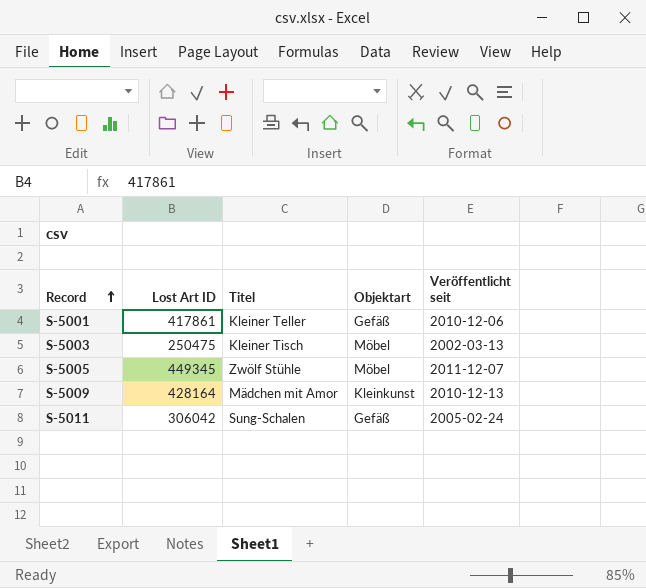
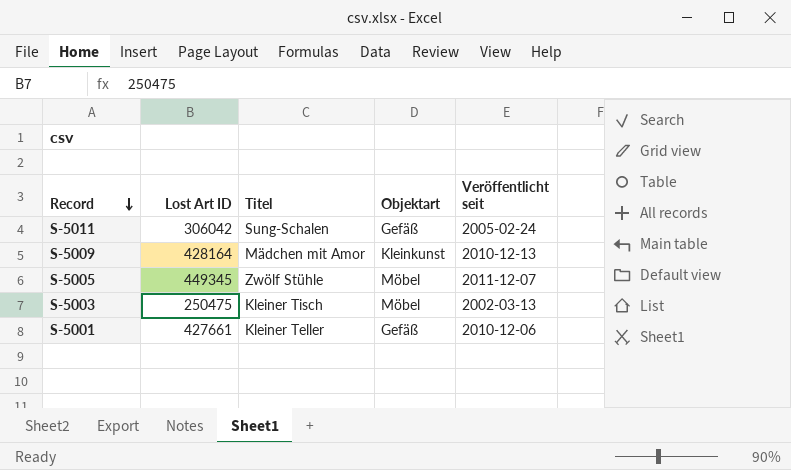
row order: Record ascending -> Record descending
S-5001 | Lost Art ID: 417861 -> 427661

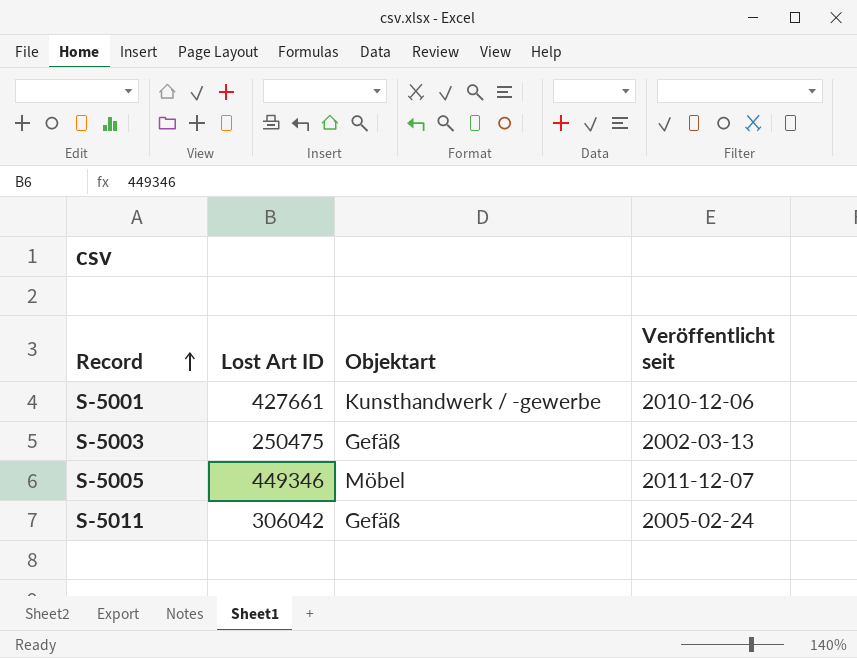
row order: Record descending -> Record ascending
column Titel | position: 3 -> none
row S-5009: 428164 | Mädchen mit Amor | Kleinkunst | 2010-12-13 -> none
S-5001 | Objektart: Gefäß -> Kunsthandwerk / -gewerbe
S-5003 | Objektart: Möbel -> Gefäß
S-5005 | Lost Art ID: 449345 -> 449346

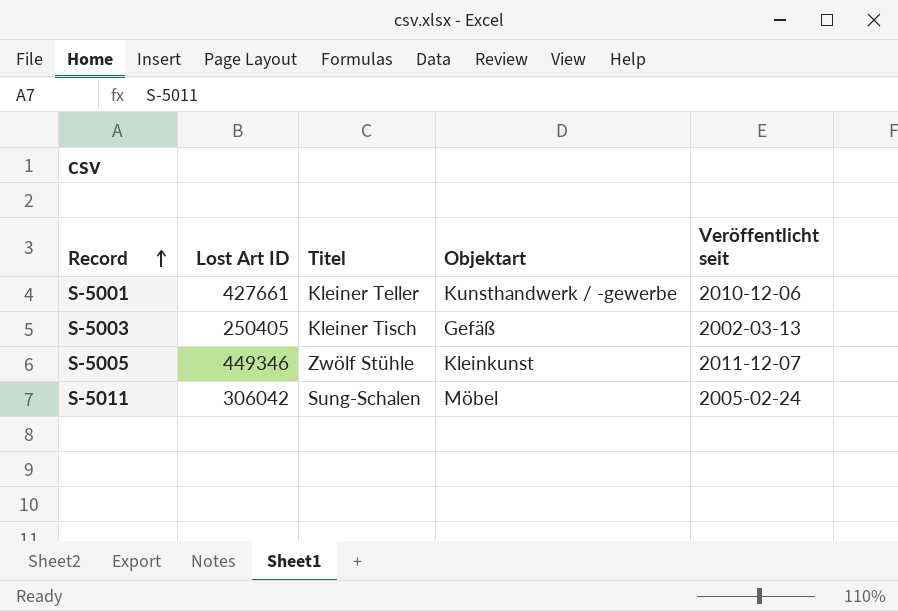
column Titel | position: none -> 3
S-5003 | Lost Art ID: 250475 -> 250405
S-5005 | Objektart: Möbel -> Kleinkunst
S-5011 | Objektart: Gefäß -> Möbel

